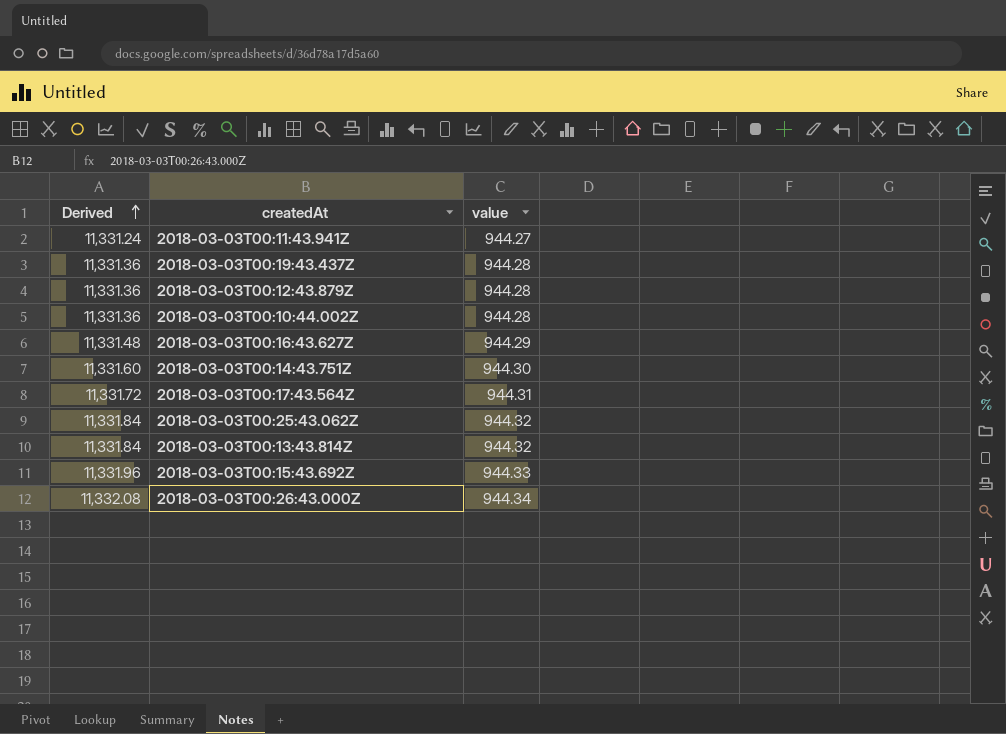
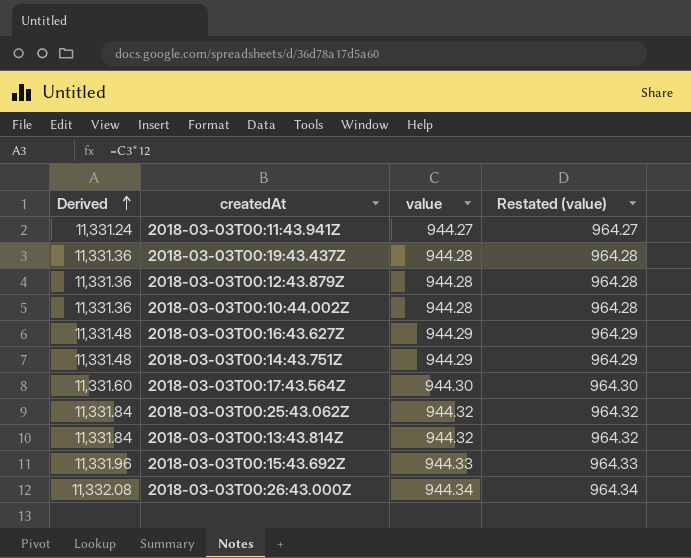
column Restated (value) | formula: none -> [value] + 20
2018-03-03T00:14:43.751Z | Derived: 11,331.60 -> 11,331.48
2018-03-03T00:14:43.751Z | value: 944.30 -> 944.29
2018-03-03T00:17:43.564Z | Derived: 11,331.72 -> 11,331.60
2018-03-03T00:17:43.564Z | value: 944.31 -> 944.30

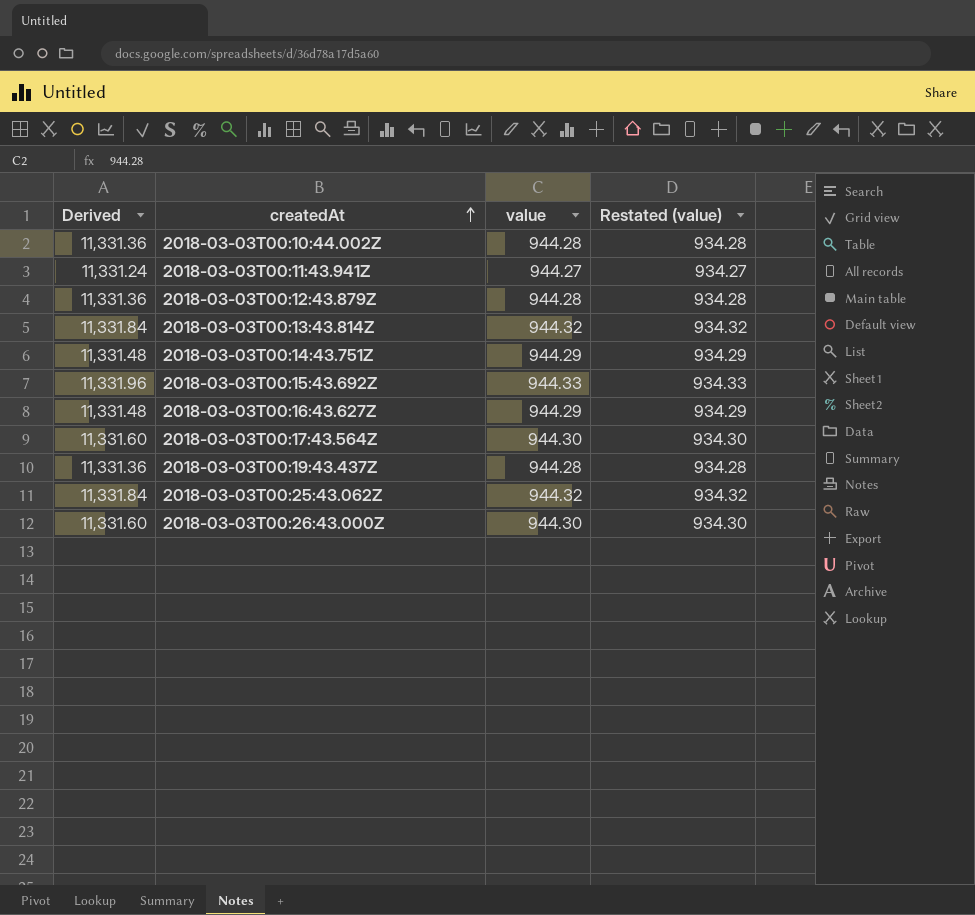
row order: Derived ascending -> createdAt ascending
column Restated (value) | formula: [value] + 20 -> [value] - 10
2018-03-03T00:26:43.000Z | Derived: 11,332.08 -> 11,331.60
2018-03-03T00:26:43.000Z | value: 944.34 -> 944.30

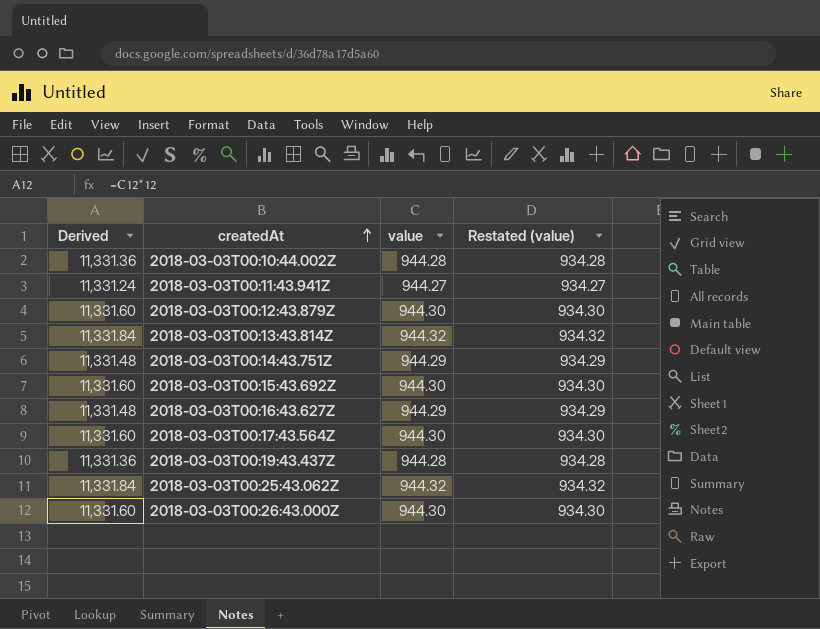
2018-03-03T00:12:43.879Z | Derived: 11,331.36 -> 11,331.60
2018-03-03T00:12:43.879Z | value: 944.28 -> 944.30
2018-03-03T00:12:43.879Z | Restated (value): 934.28 -> 934.30
2018-03-03T00:15:43.692Z | Derived: 11,331.96 -> 11,331.60
2018-03-03T00:15:43.692Z | value: 944.33 -> 944.30
2018-03-03T00:15:43.692Z | Restated (value): 934.33 -> 934.30

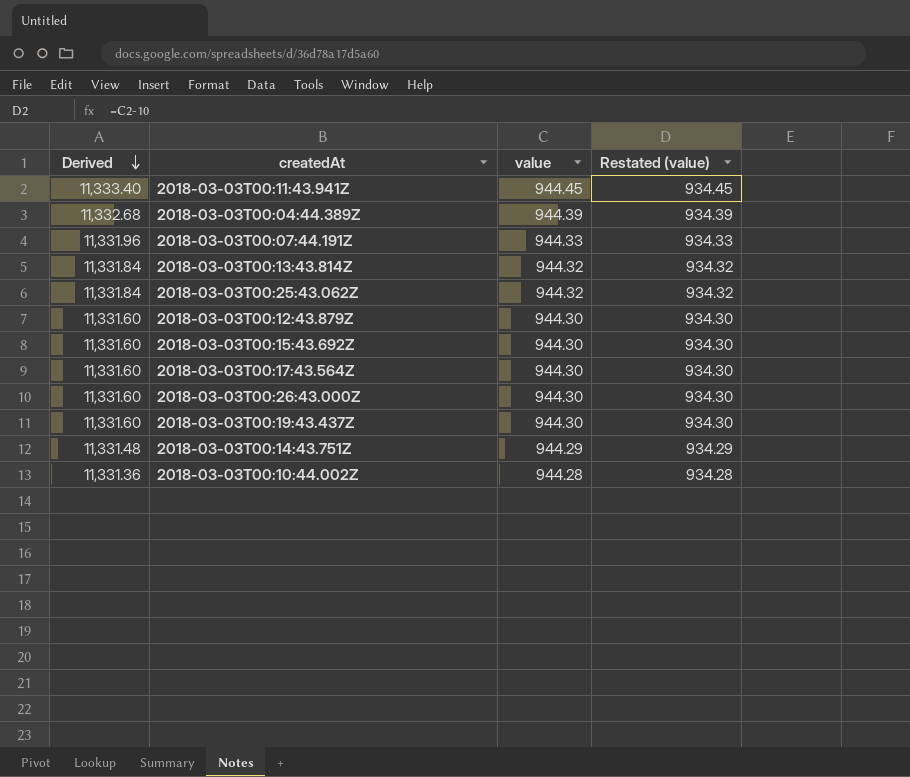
row order: createdAt ascending -> Derived descending
row 2018-03-03T00:16:43.627Z: 11,331.48 | 944.29 | 934.29 -> none
2018-03-03T00:11:43.941Z | Derived: 11,331.24 -> 11,333.40
2018-03-03T00:11:43.941Z | value: 944.27 -> 944.45
2018-03-03T00:11:43.941Z | Restated (value): 934.27 -> 934.45
row 2018-03-03T00:04:44.389Z: none -> 11,332.68 | 944.39 | 934.39
row 2018-03-03T00:07:44.191Z: none -> 11,331.96 | 944.33 | 934.33
2018-03-03T00:19:43.437Z | Derived: 11,331.36 -> 11,331.60
2018-03-03T00:19:43.437Z | value: 944.28 -> 944.30
2018-03-03T00:19:43.437Z | Restated (value): 934.28 -> 934.30

